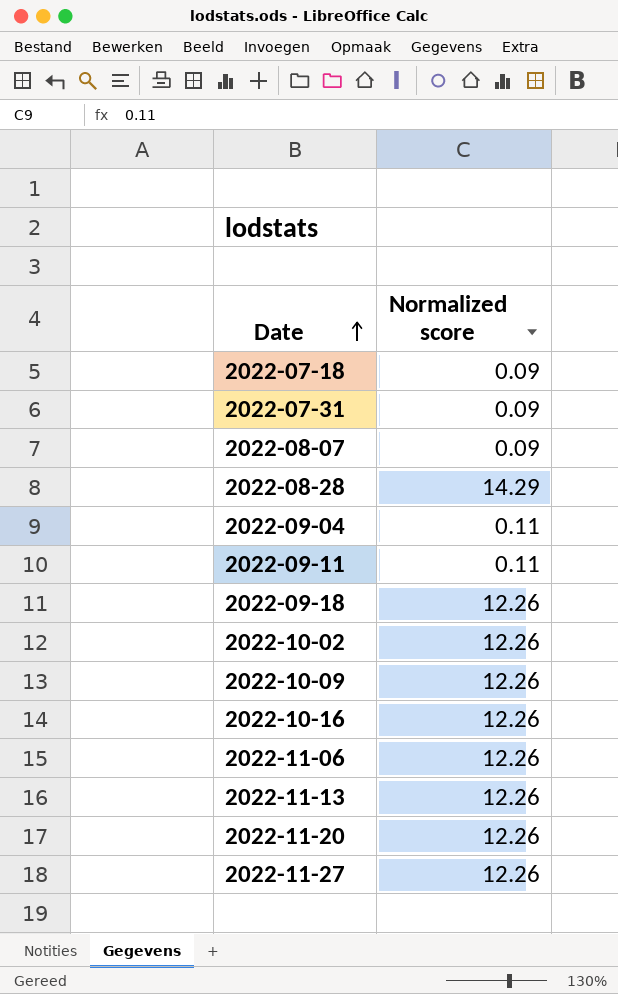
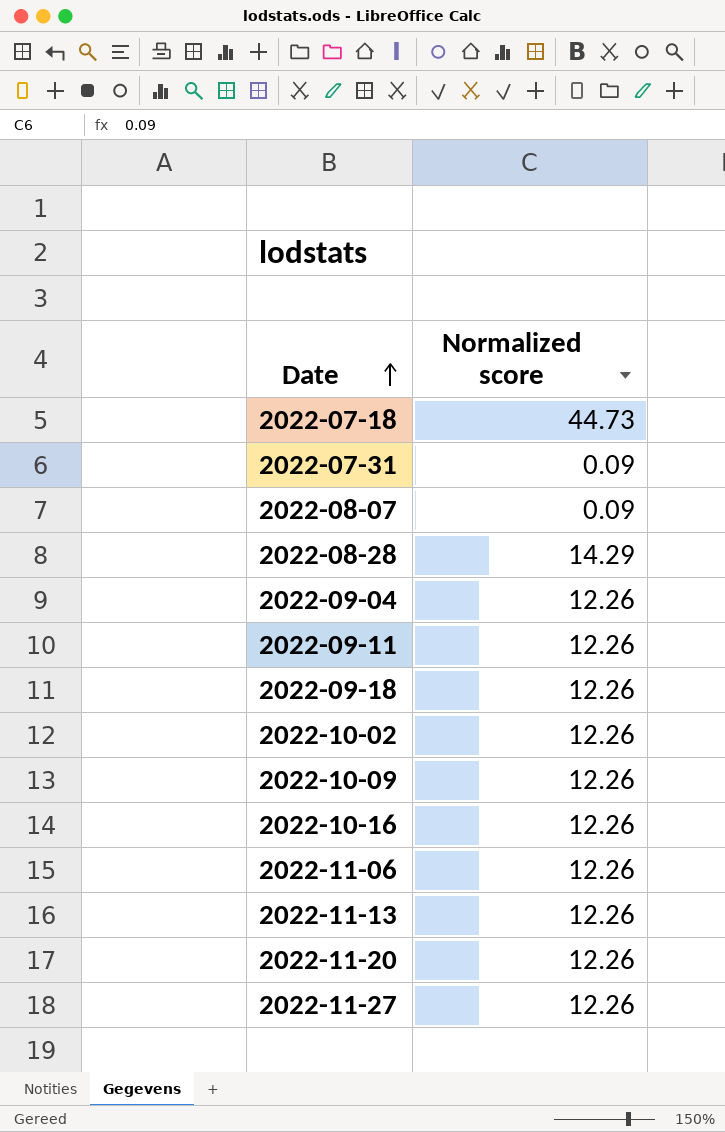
2022-07-18 | Normalized score: 0.09 -> 44.73
2022-09-04 | Normalized score: 0.11 -> 12.26
2022-09-11 | Normalized score: 0.11 -> 12.26

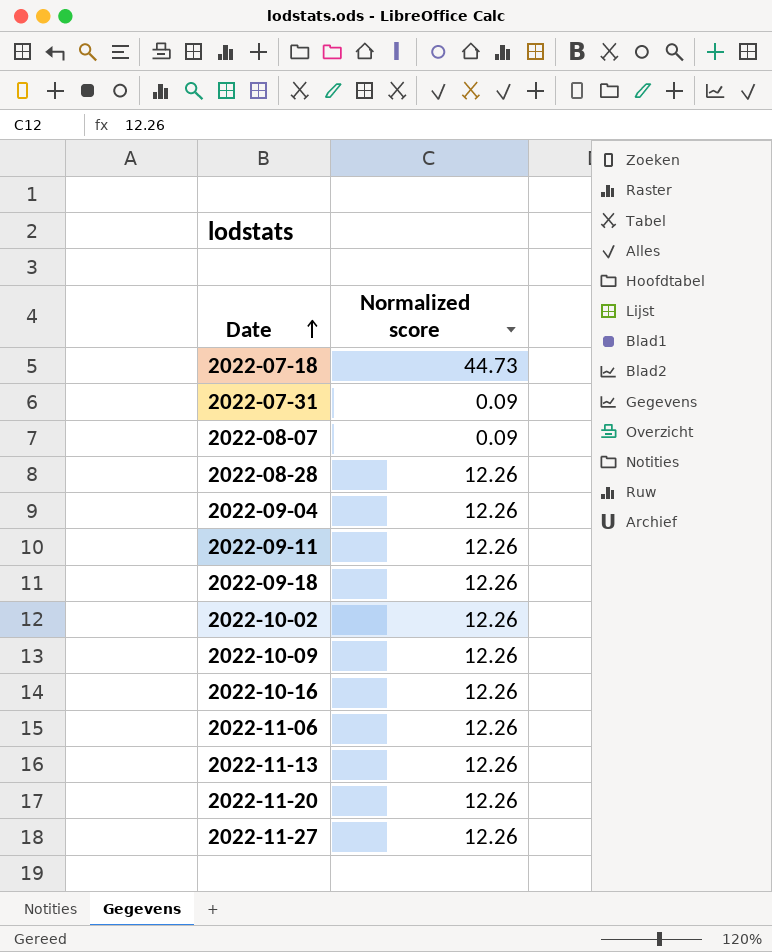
2022-08-28 | Normalized score: 14.29 -> 12.26

